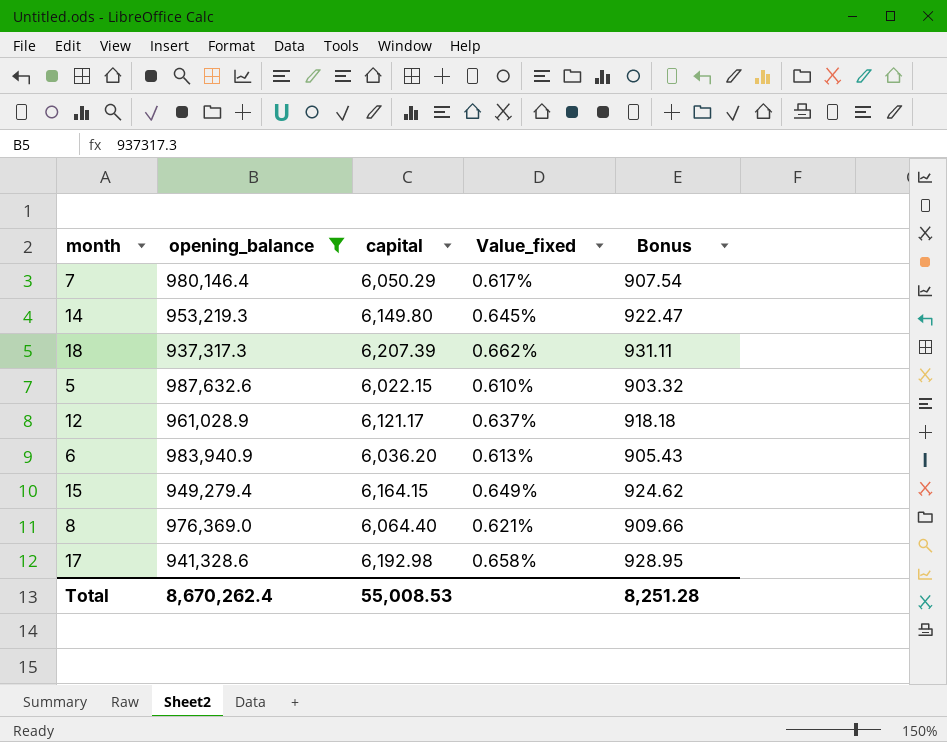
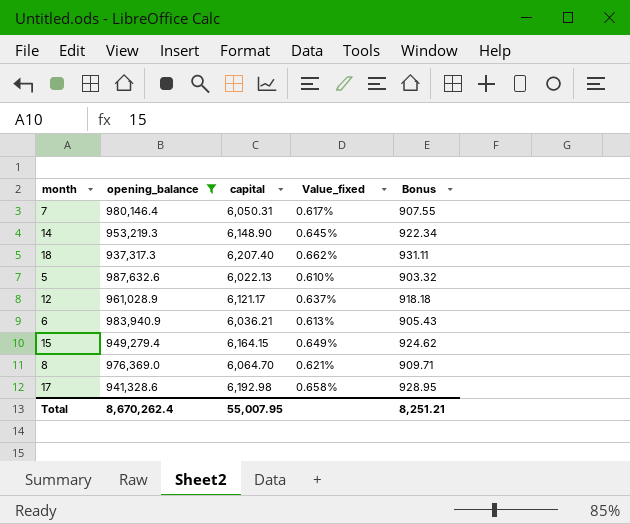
7 | capital: 6,050.29 -> 6,050.31
7 | Bonus: 907.54 -> 907.55
14 | capital: 6,149.80 -> 6,148.90
14 | Bonus: 922.47 -> 922.34
18 | capital: 6,207.39 -> 6,207.40
5 | capital: 6,022.15 -> 6,022.13
6 | capital: 6,036.20 -> 6,036.21
8 | capital: 6,064.40 -> 6,064.70
8 | Bonus: 909.66 -> 909.71
Total | capital: 55,008.53 -> 55,007.95
Total | Bonus: 8,251.28 -> 8,251.21

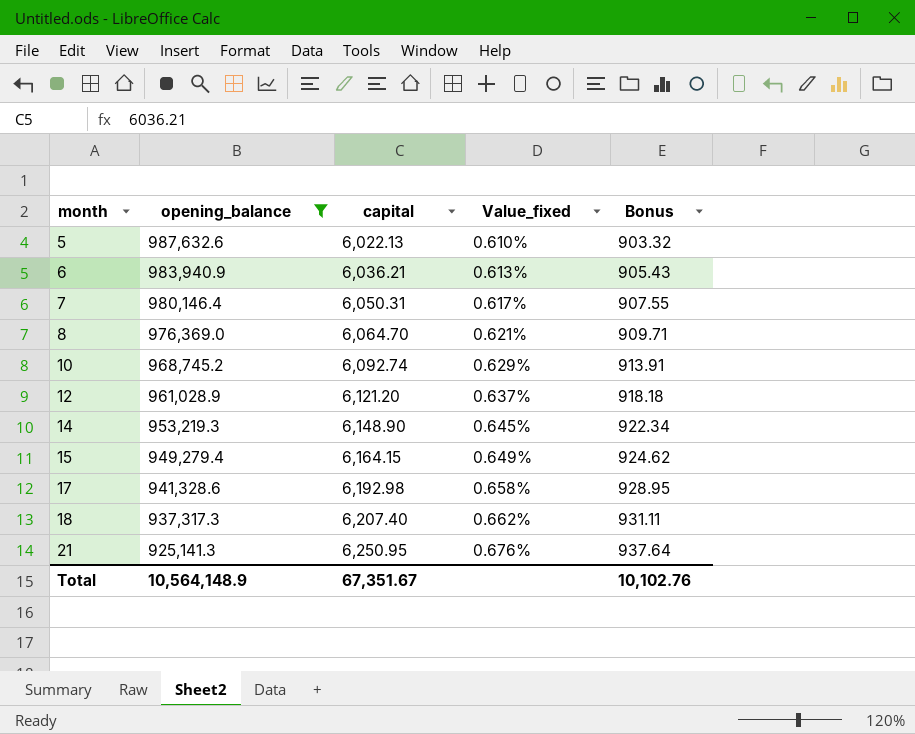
row order: none -> month ascending
row 10: none -> 968,745.2 | 6,092.74 | 0.629% | 913.91
12 | capital: 6,121.17 -> 6,121.20
row 21: none -> 925,141.3 | 6,250.95 | 0.676% | 937.64
Total | opening_balance: 8,670,262.4 -> 10,564,148.9
Total | capital: 55,007.95 -> 67,351.67
Total | Bonus: 8,251.21 -> 10,102.76

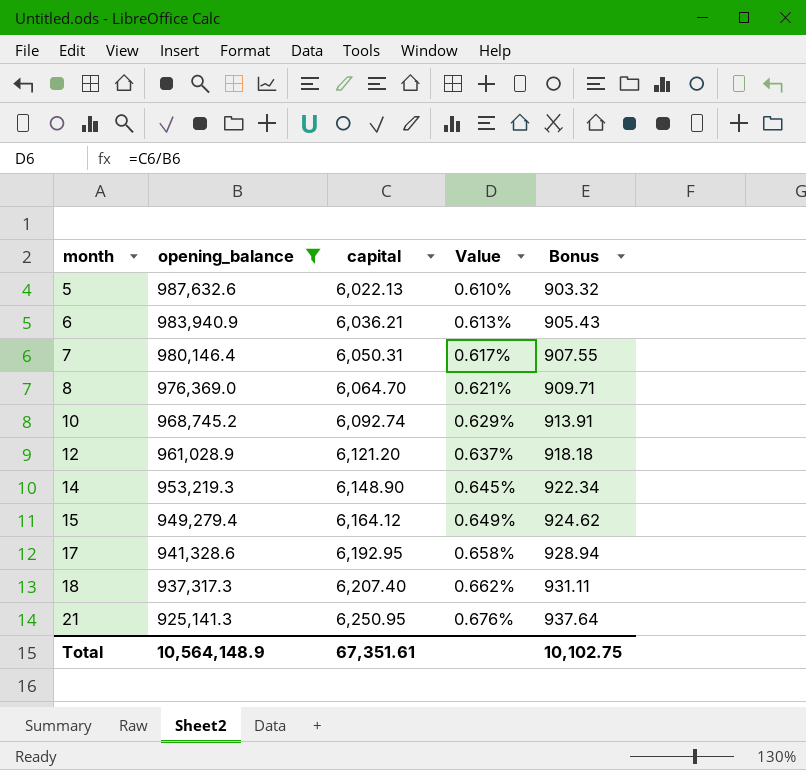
column name: Value_fixed -> Value
15 | capital: 6,164.15 -> 6,164.12
17 | capital: 6,192.98 -> 6,192.95
17 | Bonus: 928.95 -> 928.94
Total | capital: 67,351.67 -> 67,351.61
Total | Bonus: 10,102.76 -> 10,102.75

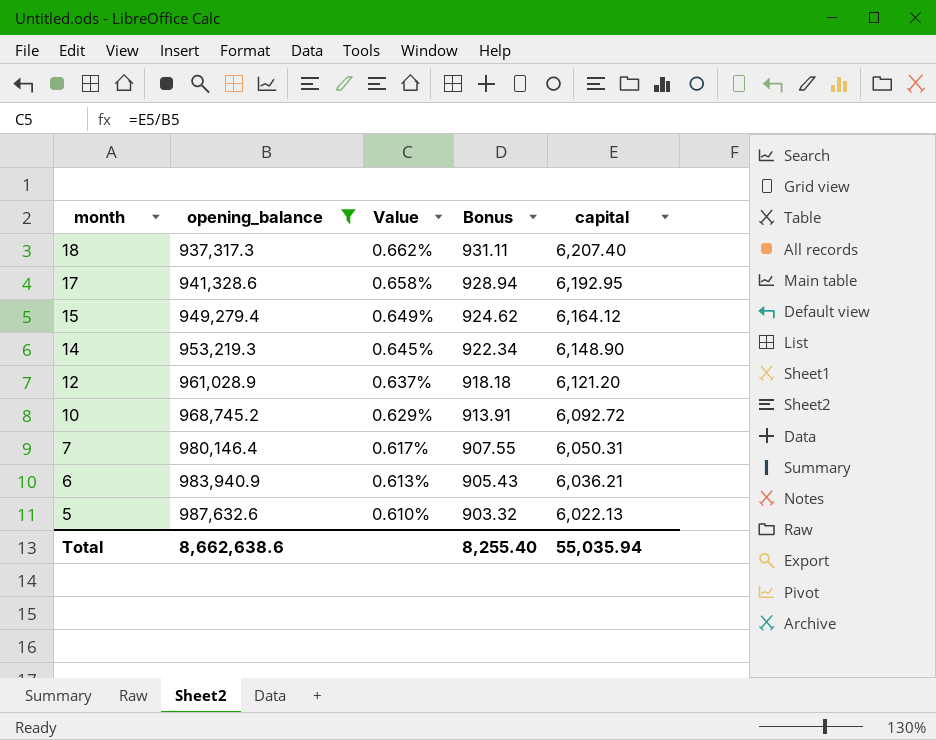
row order: month ascending -> month descending
column capital | position: 3 -> 5
row 8: 976,369.0 | 6,064.70 | 0.621% | 909.71 -> none
row 21: 925,141.3 | 6,250.95 | 0.676% | 937.64 -> none
10 | capital: 6,092.74 -> 6,092.72
Total | opening_balance: 10,564,148.9 -> 8,662,638.6
Total | Bonus: 10,102.75 -> 8,255.40
Total | capital: 67,351.61 -> 55,035.94

